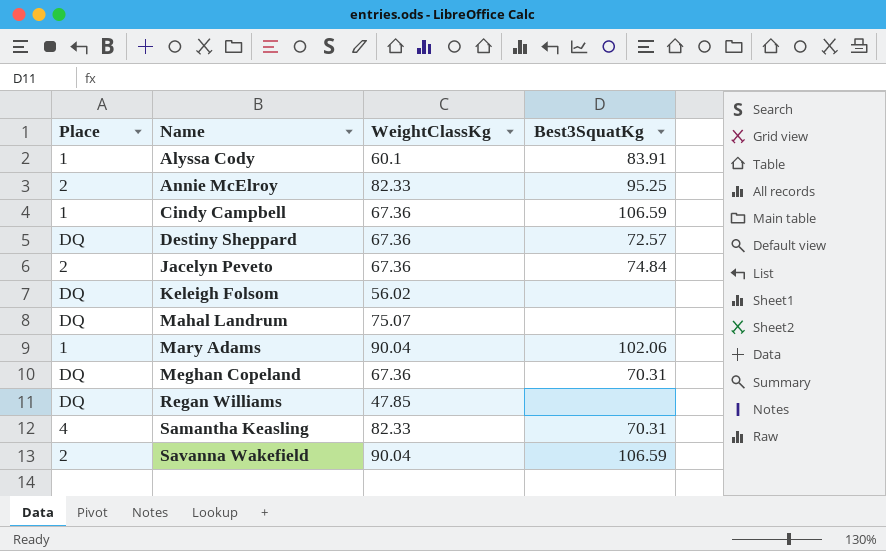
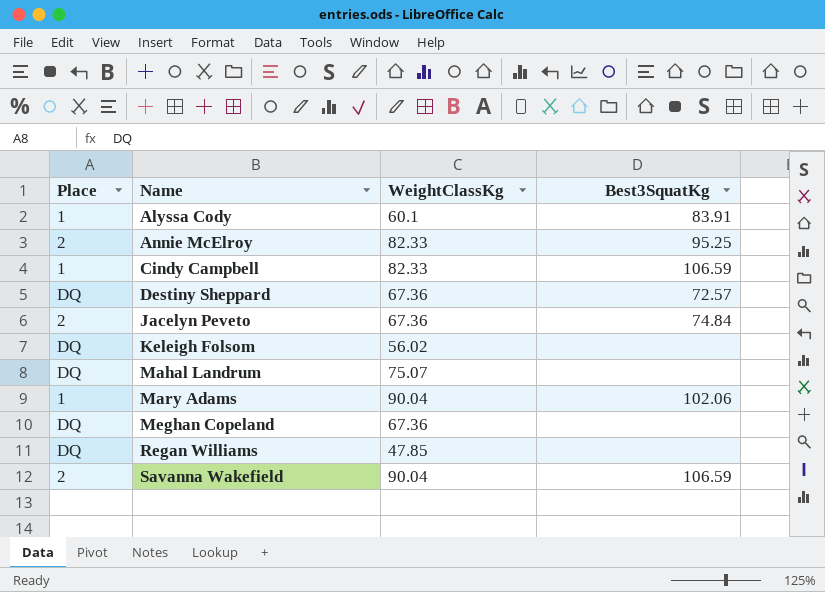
row Samantha Keasling: 4 | 82.33 | 70.31 -> none
Cindy Campbell | WeightClassKg: 67.36 -> 82.33
Meghan Copeland | Best3SquatKg: 70.31 -> none

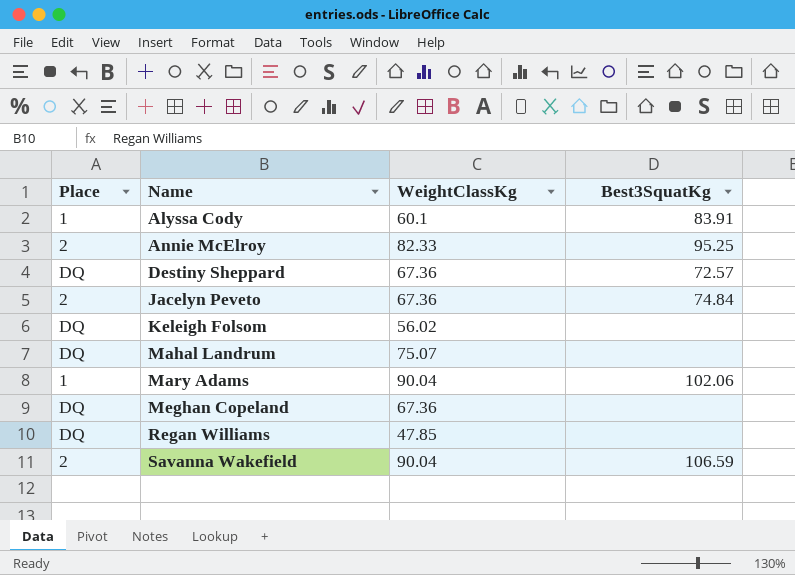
row Cindy Campbell: 1 | 82.33 | 106.59 -> none

